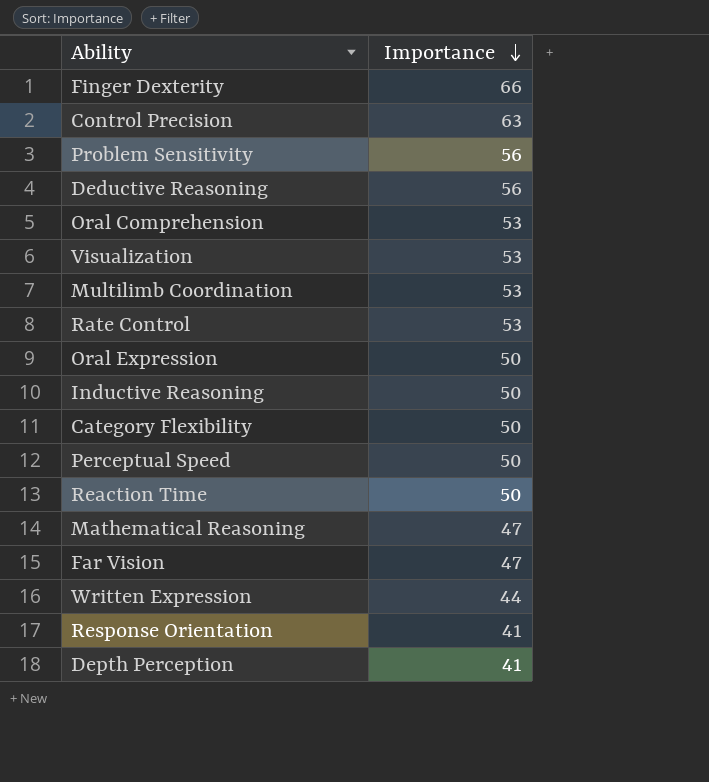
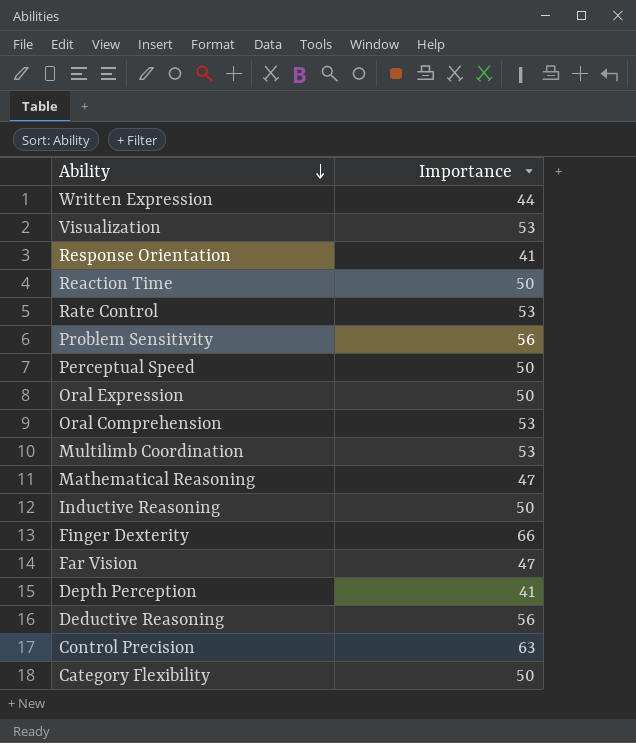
row order: Importance descending -> Ability descending

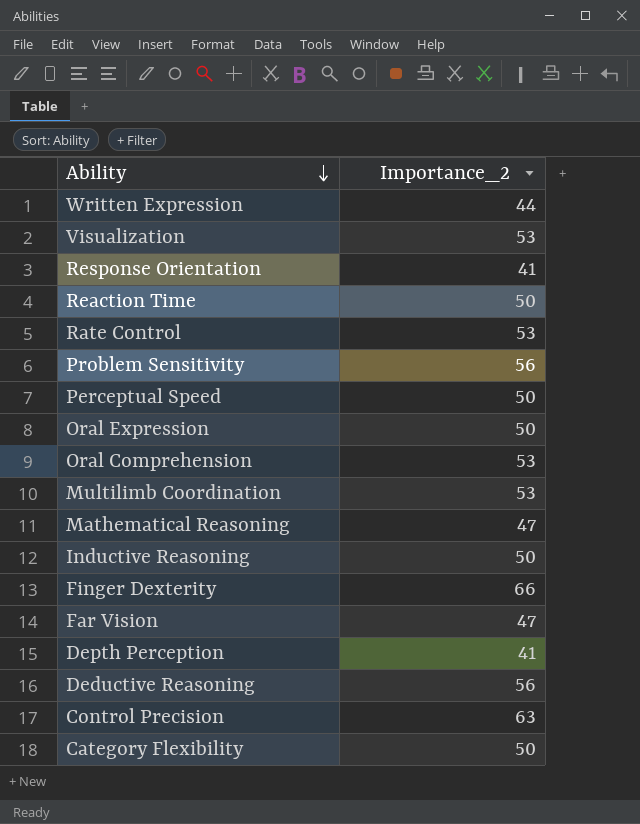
column name: Importance -> Importance_2

